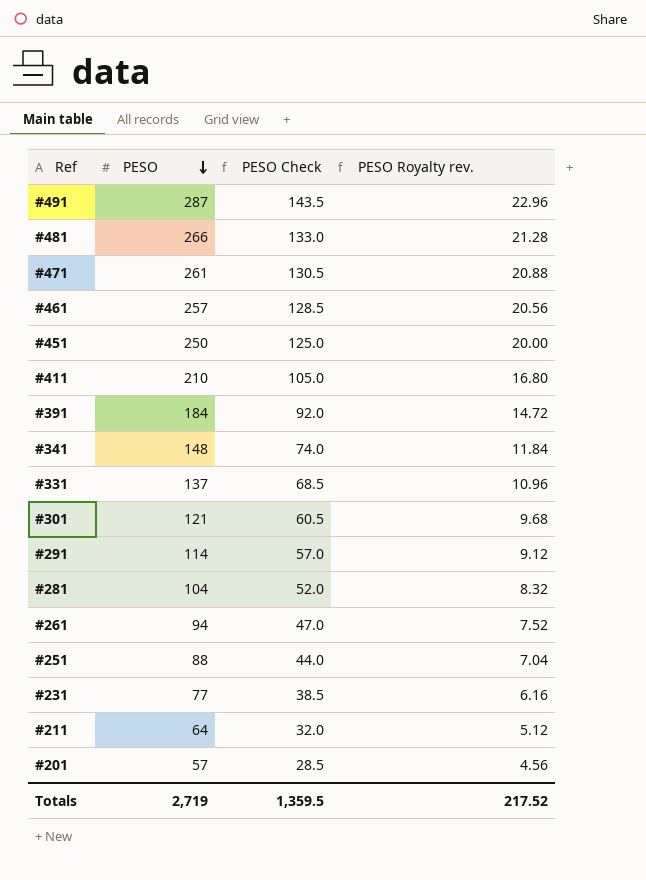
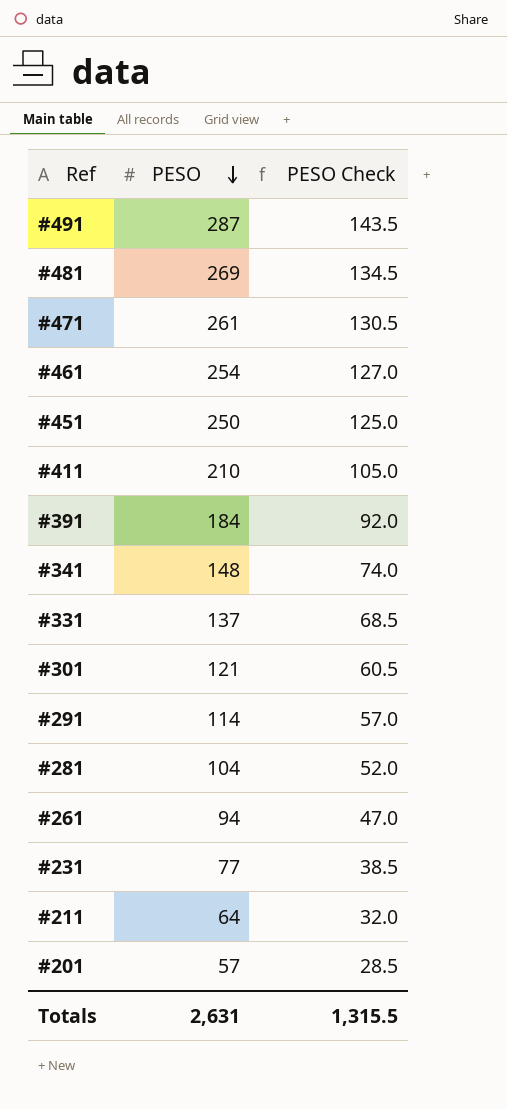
column PESO Royalty rev. | formula: [PESO] * 0.08 -> none
row #251: 88 | 44.0 | 7.04 -> none
#481 | PESO: 266 -> 269
#481 | PESO Check: 133.0 -> 134.5
#461 | PESO: 257 -> 254
#461 | PESO Check: 128.5 -> 127.0
Totals | PESO: 2,719 -> 2,631
Totals | PESO Check: 1,359.5 -> 1,315.5

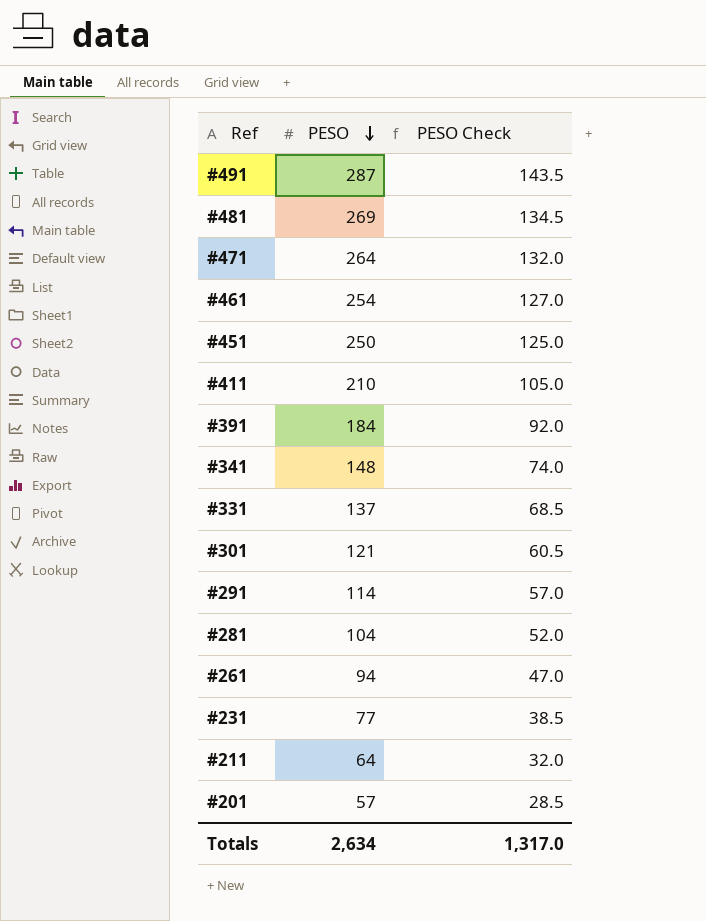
#471 | PESO: 261 -> 264
#471 | PESO Check: 130.5 -> 132.0
Totals | PESO: 2,631 -> 2,634
Totals | PESO Check: 1,315.5 -> 1,317.0

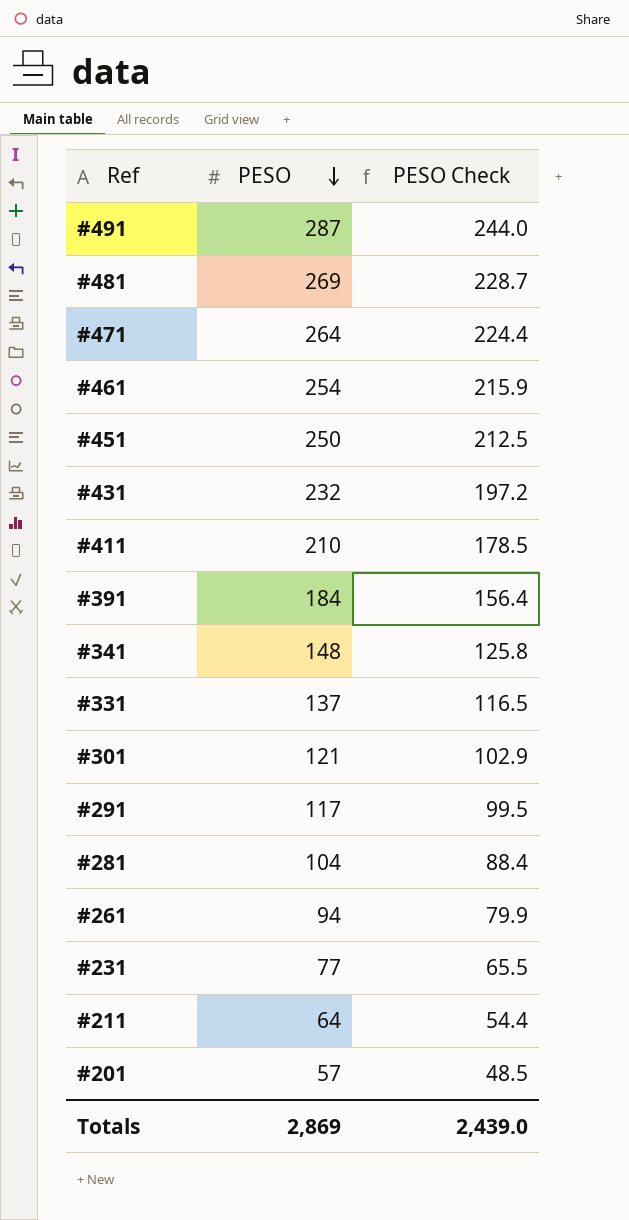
column PESO Check | formula: [PESO] * 0.5 -> [PESO] * 0.85
row #431: none -> 232 | 197.2
#291 | PESO: 114 -> 117
Totals | PESO: 2,634 -> 2,869
Totals | PESO Check: 1,317.0 -> 2,439.0

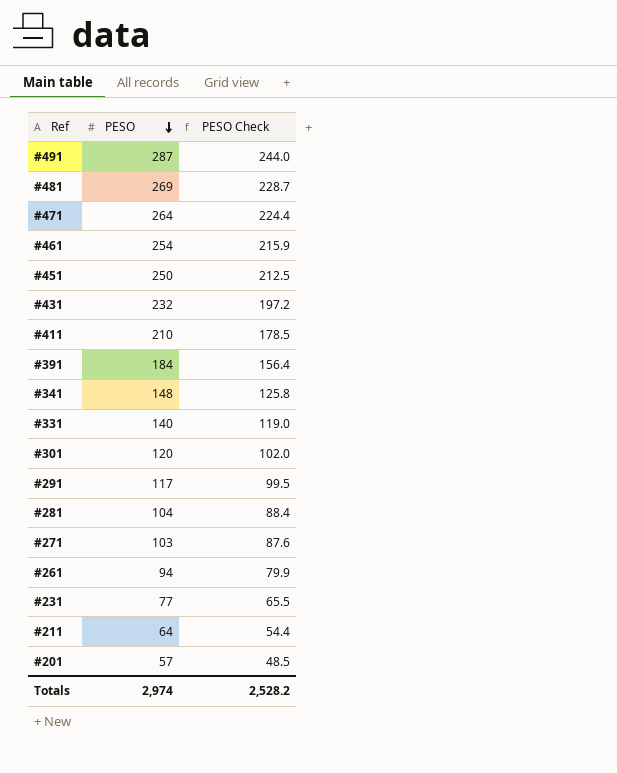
#331 | PESO: 137 -> 140
#331 | PESO Check: 116.5 -> 119.0
#301 | PESO: 121 -> 120
#301 | PESO Check: 102.9 -> 102.0
row #271: none -> 103 | 87.6
Totals | PESO: 2,869 -> 2,974
Totals | PESO Check: 2,439.0 -> 2,528.2

